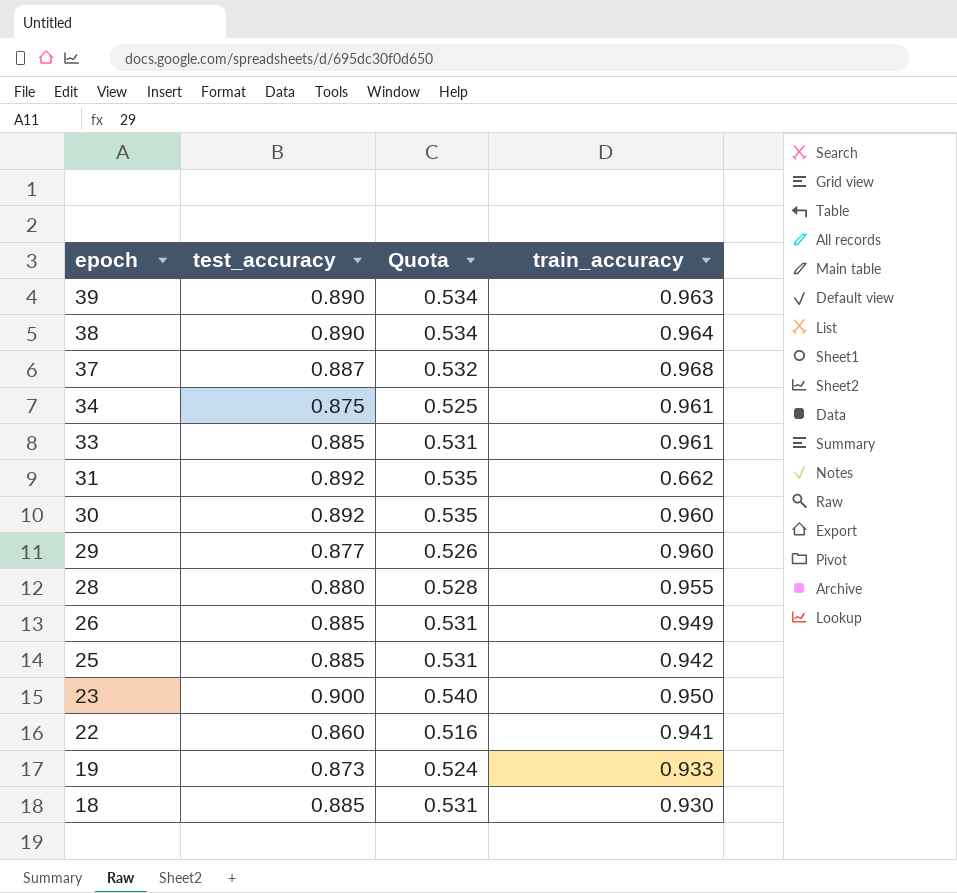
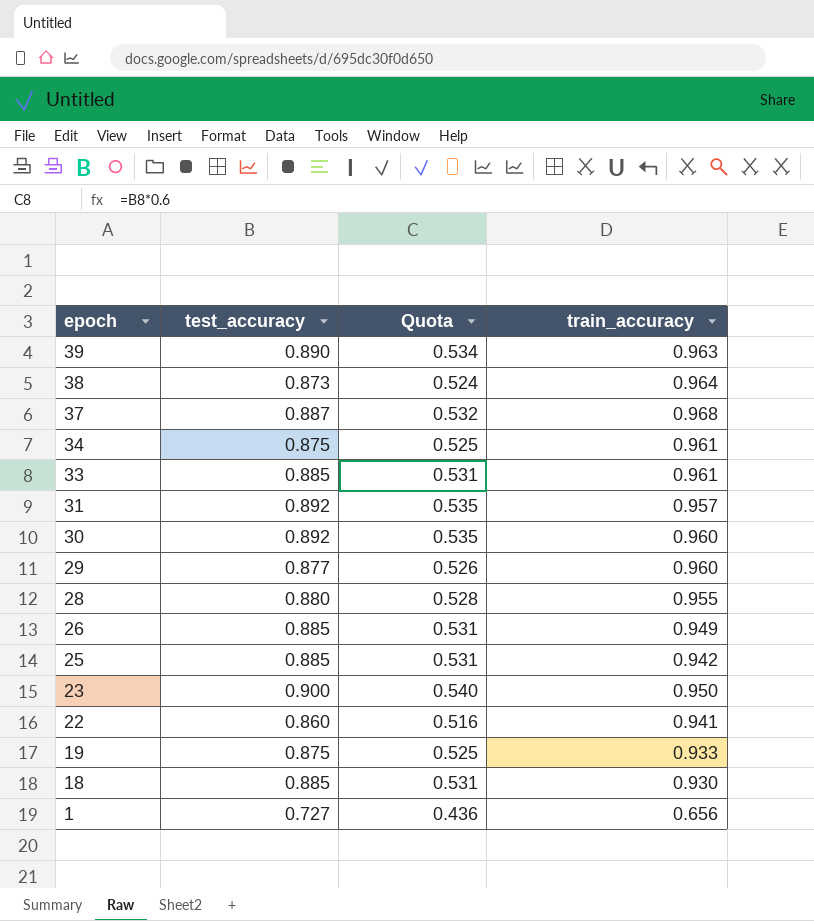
38 | test_accuracy: 0.890 -> 0.873
38 | Quota: 0.534 -> 0.524
31 | train_accuracy: 0.662 -> 0.957
19 | test_accuracy: 0.873 -> 0.875
19 | Quota: 0.524 -> 0.525
row 1: none -> 0.727 | 0.436 | 0.656

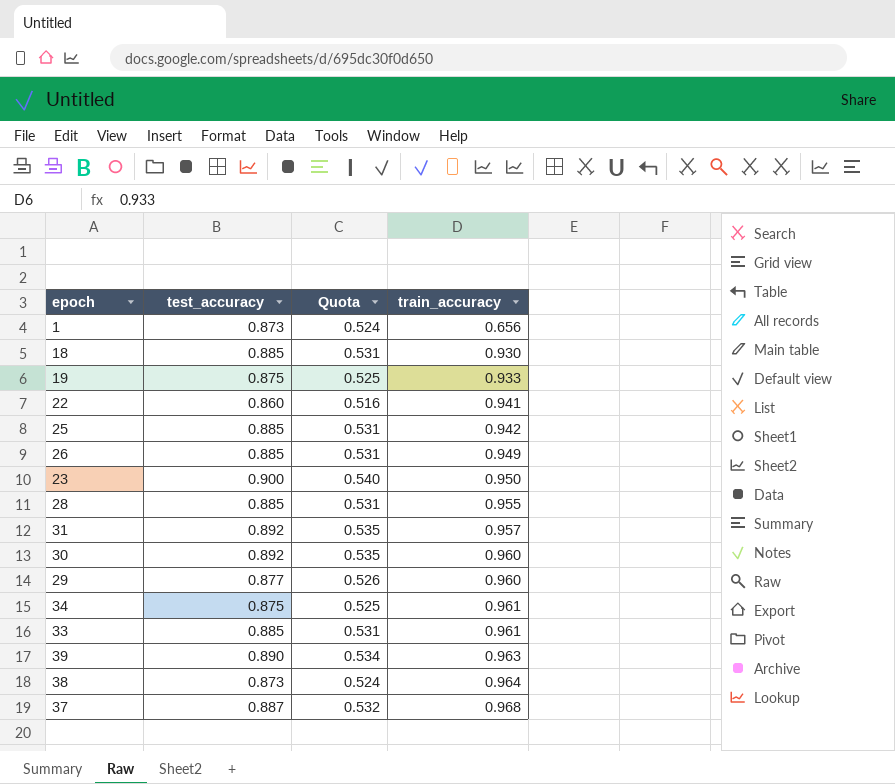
row order: epoch descending -> train_accuracy ascending
1 | test_accuracy: 0.727 -> 0.873
1 | Quota: 0.436 -> 0.524
28 | test_accuracy: 0.880 -> 0.885
28 | Quota: 0.528 -> 0.531

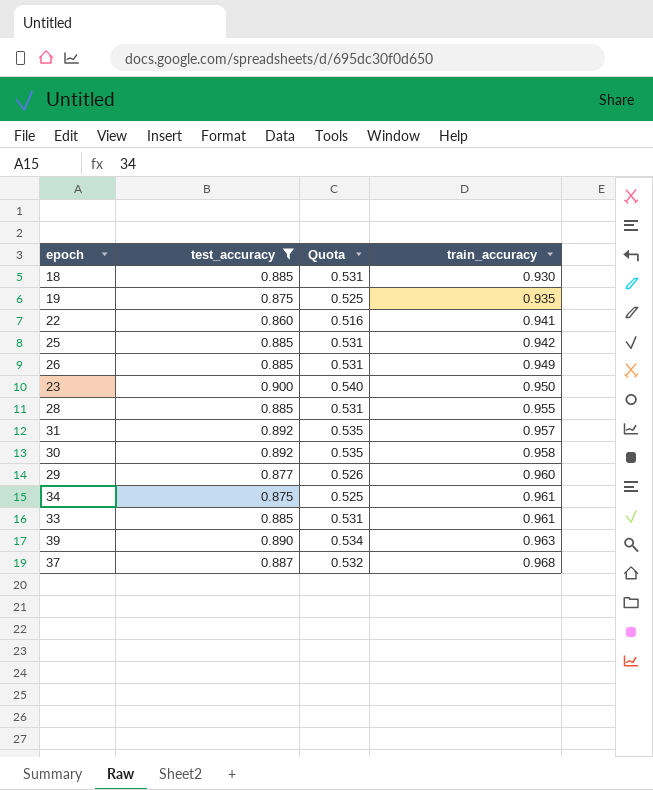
filter: none -> test_accuracy != 0.873
19 | train_accuracy: 0.933 -> 0.935
30 | train_accuracy: 0.960 -> 0.958

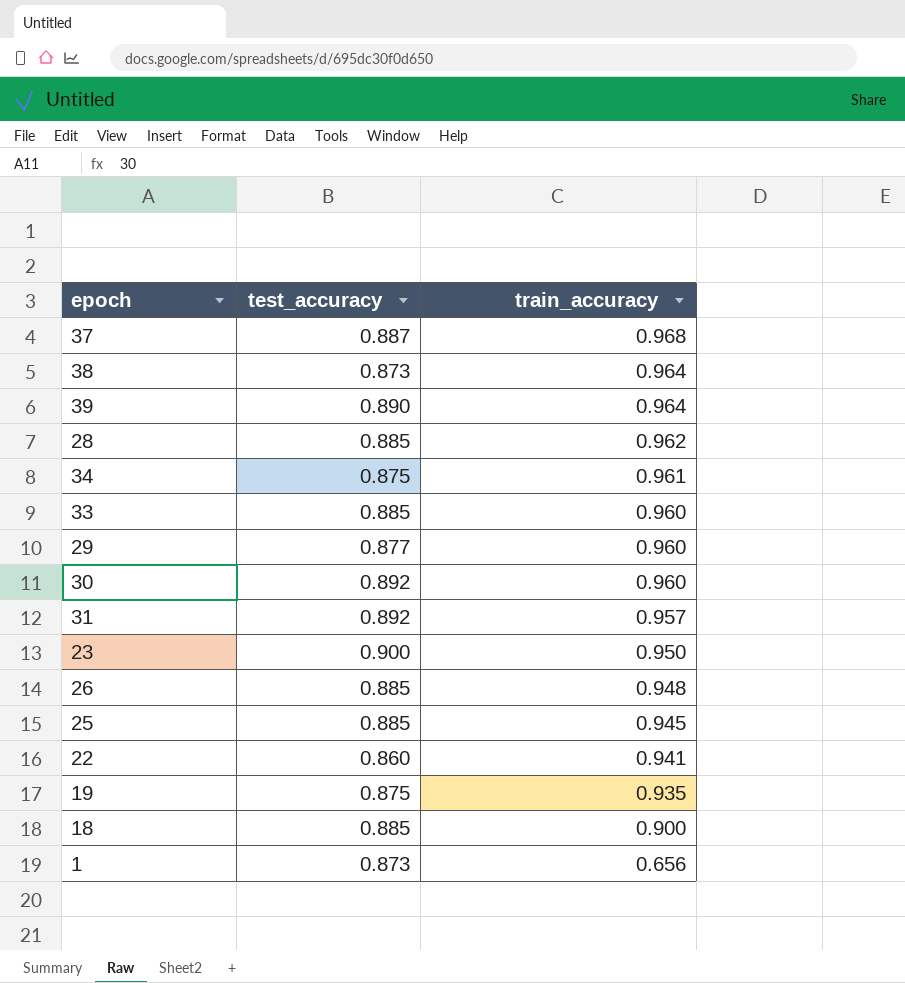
filter: test_accuracy != 0.873 -> none
row order: train_accuracy ascending -> train_accuracy descending
column Quota | formula: [test_accuracy] * 0.6 -> none
39 | train_accuracy: 0.963 -> 0.964
28 | train_accuracy: 0.955 -> 0.962
33 | train_accuracy: 0.961 -> 0.960
30 | train_accuracy: 0.958 -> 0.960
26 | train_accuracy: 0.949 -> 0.948
25 | train_accuracy: 0.942 -> 0.945
18 | train_accuracy: 0.930 -> 0.900

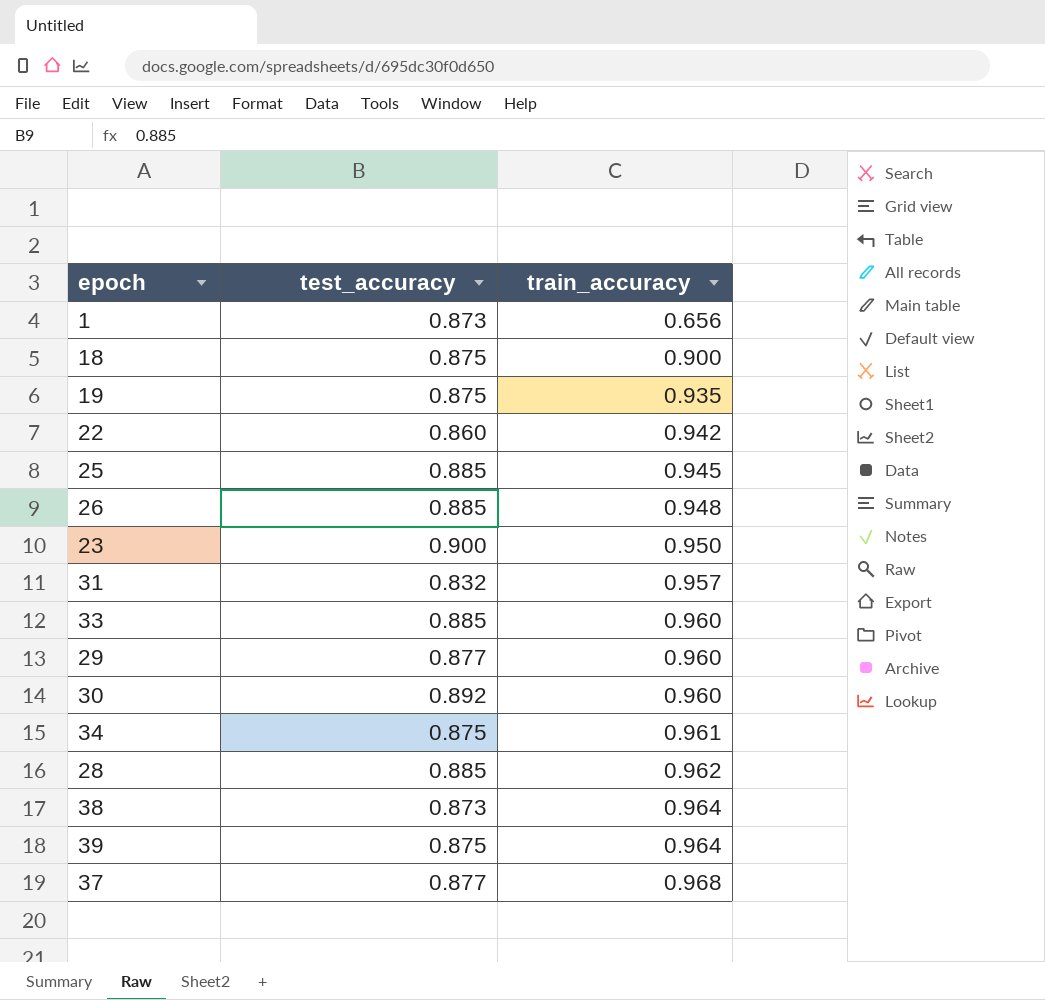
row order: train_accuracy descending -> train_accuracy ascending
18 | test_accuracy: 0.885 -> 0.875
22 | train_accuracy: 0.941 -> 0.942
31 | test_accuracy: 0.892 -> 0.832
39 | test_accuracy: 0.890 -> 0.875
37 | test_accuracy: 0.887 -> 0.877

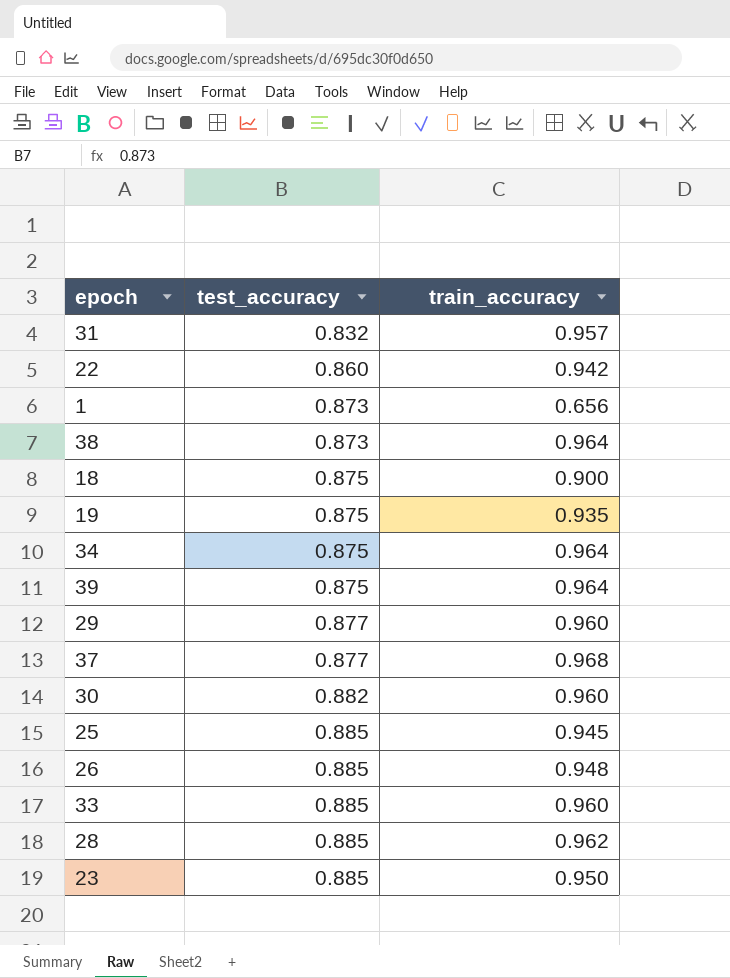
row order: train_accuracy ascending -> test_accuracy ascending
34 | train_accuracy: 0.961 -> 0.964
30 | test_accuracy: 0.892 -> 0.882
23 | test_accuracy: 0.900 -> 0.885

